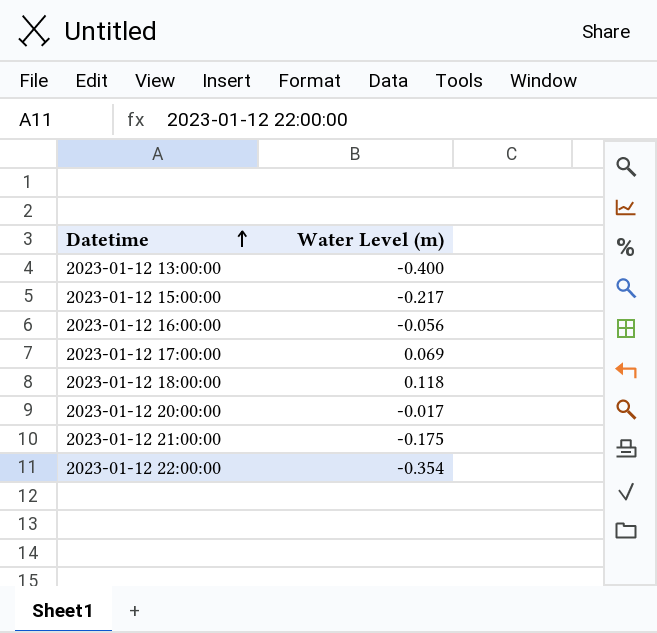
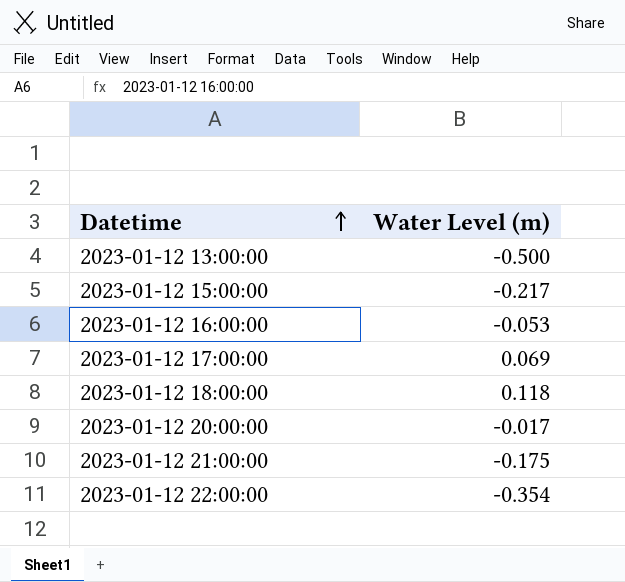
2023-01-12 13:00:00 | Water Level (m): -0.400 -> -0.500
2023-01-12 16:00:00 | Water Level (m): -0.056 -> -0.053

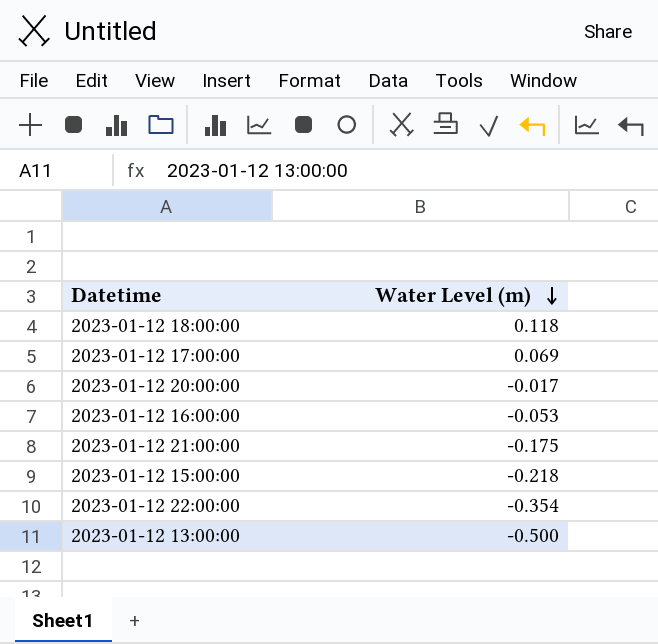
row order: Datetime ascending -> Water Level (m) descending
2023-01-12 15:00:00 | Water Level (m): -0.217 -> -0.218

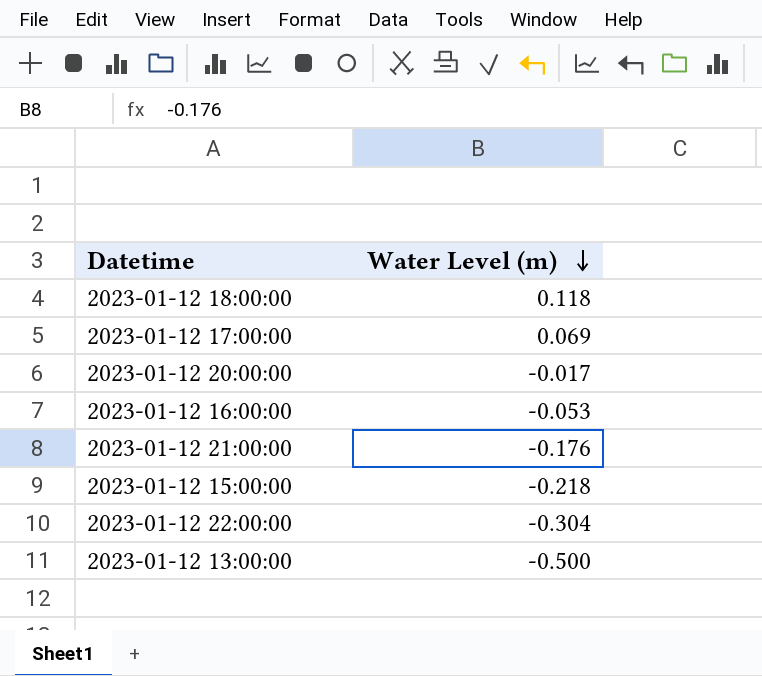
2023-01-12 21:00:00 | Water Level (m): -0.175 -> -0.176
2023-01-12 22:00:00 | Water Level (m): -0.354 -> -0.304

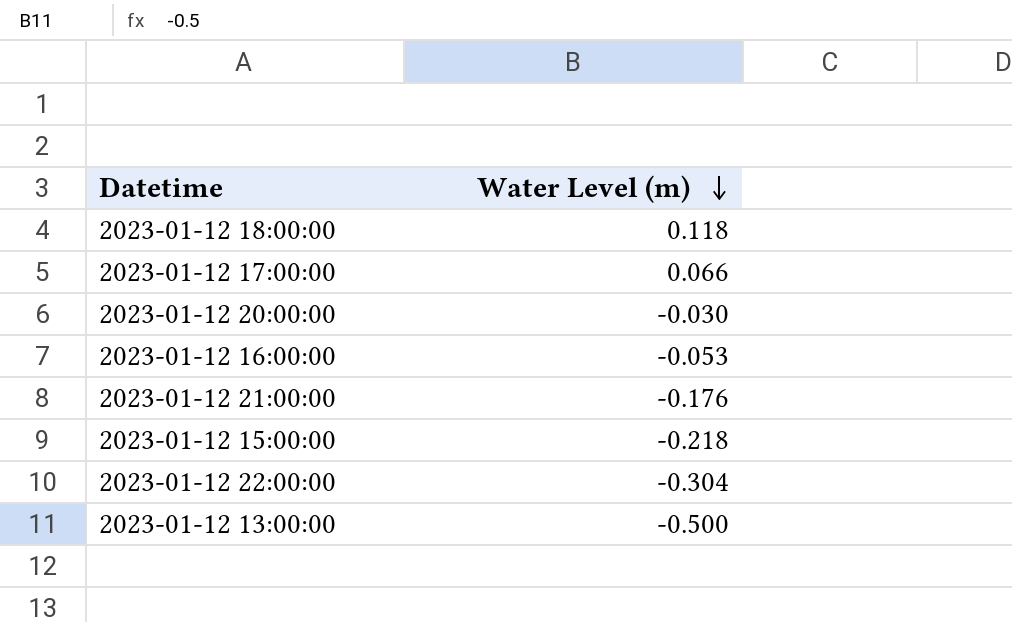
2023-01-12 17:00:00 | Water Level (m): 0.069 -> 0.066
2023-01-12 20:00:00 | Water Level (m): -0.017 -> -0.030

